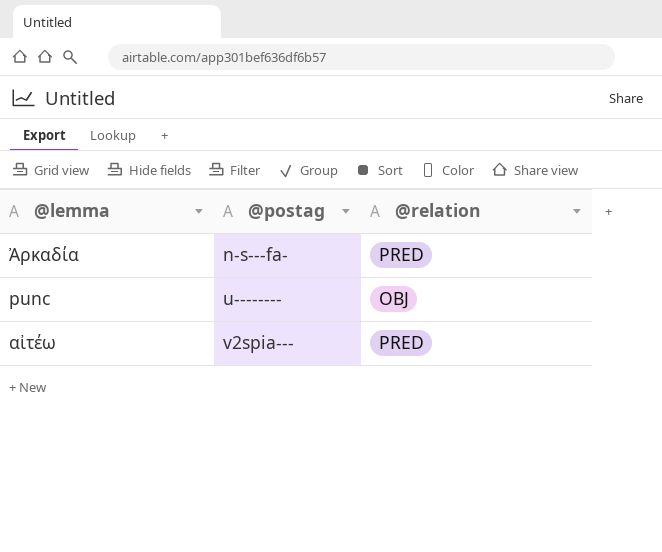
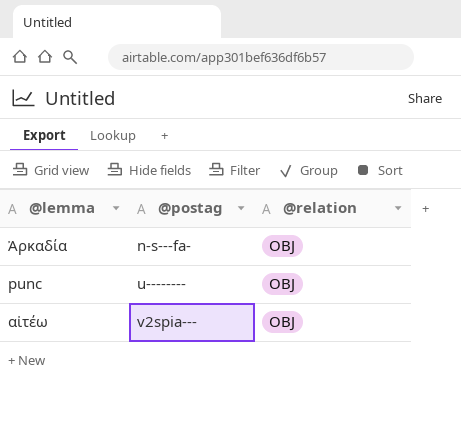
Ἀρκαδία | @relation: PRED -> OBJ
αἰτέω | @relation: PRED -> OBJ

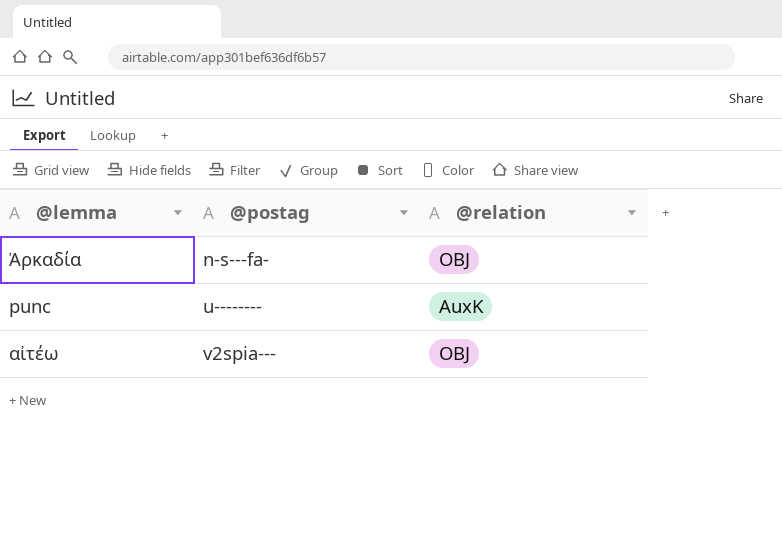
punc | @relation: OBJ -> AuxK

